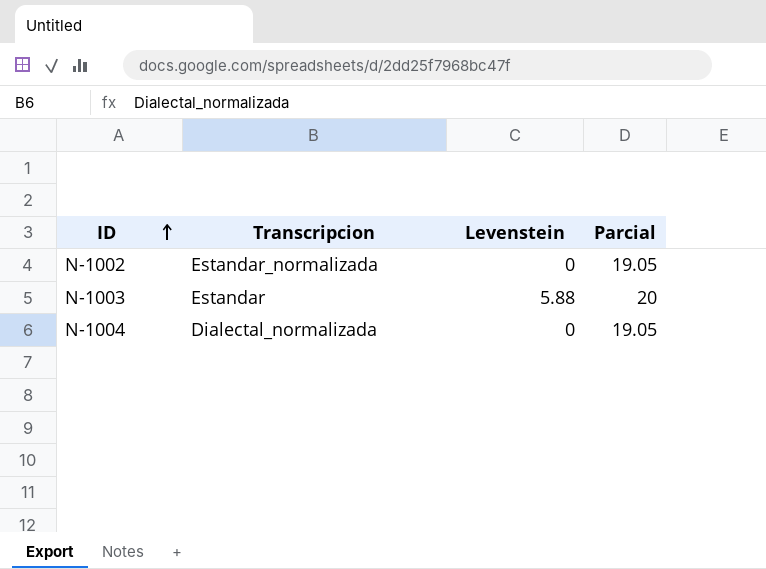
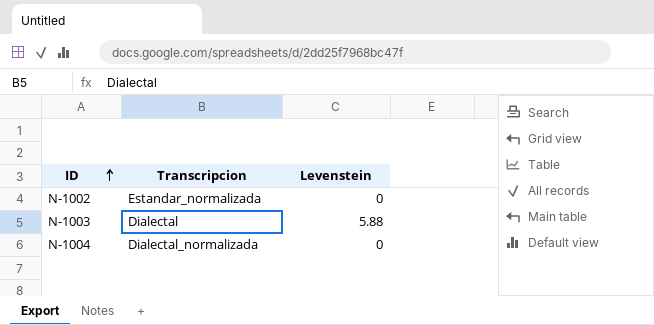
column Parcial | position: 4 -> none
N-1003 | Transcripcion: Estandar -> Dialectal

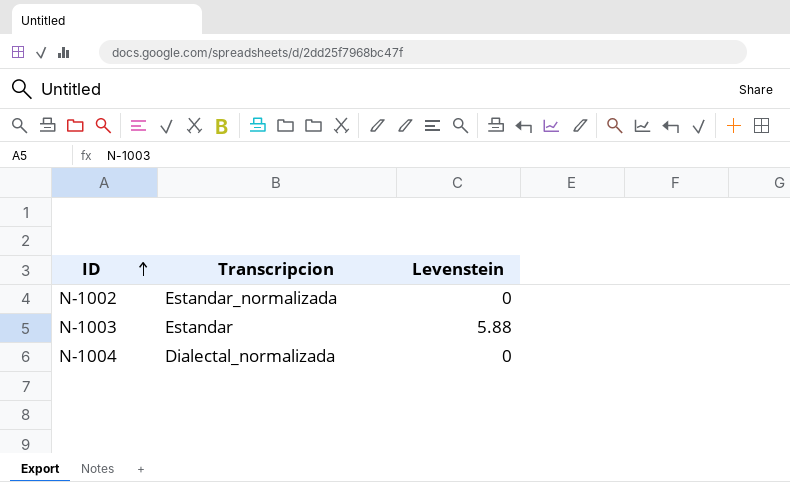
N-1003 | Transcripcion: Dialectal -> Estandar

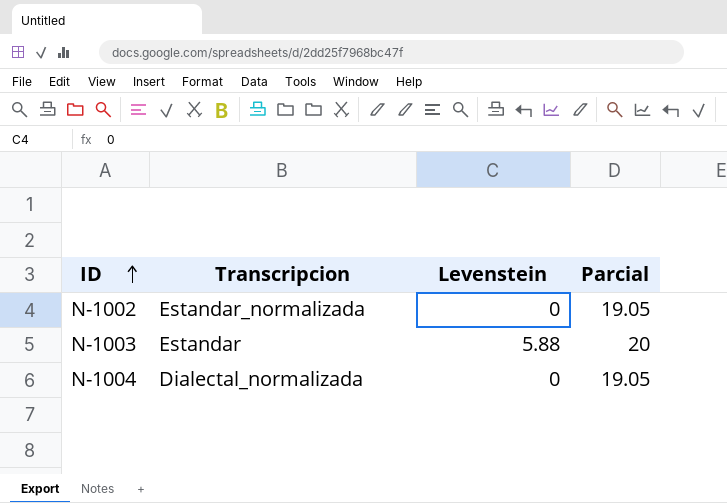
column Parcial | position: none -> 4

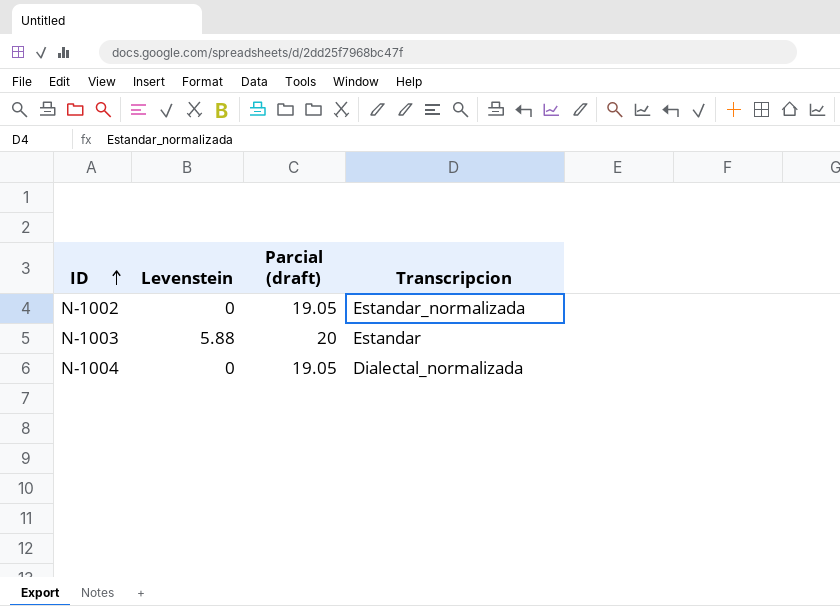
column name: Parcial -> Parcial (draft)
column Transcripcion | position: 2 -> 4

